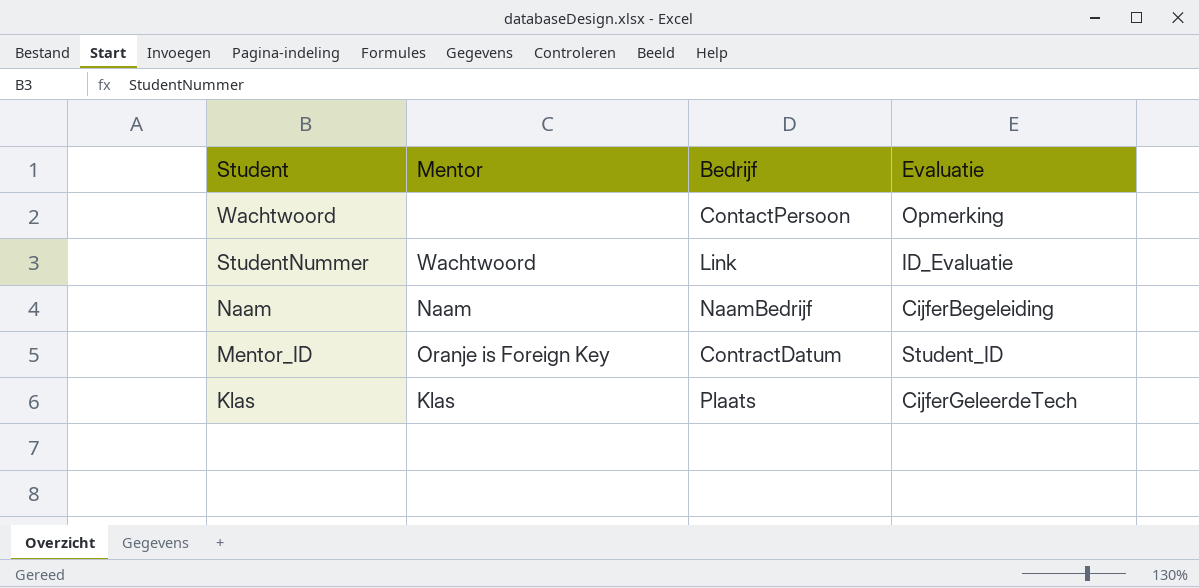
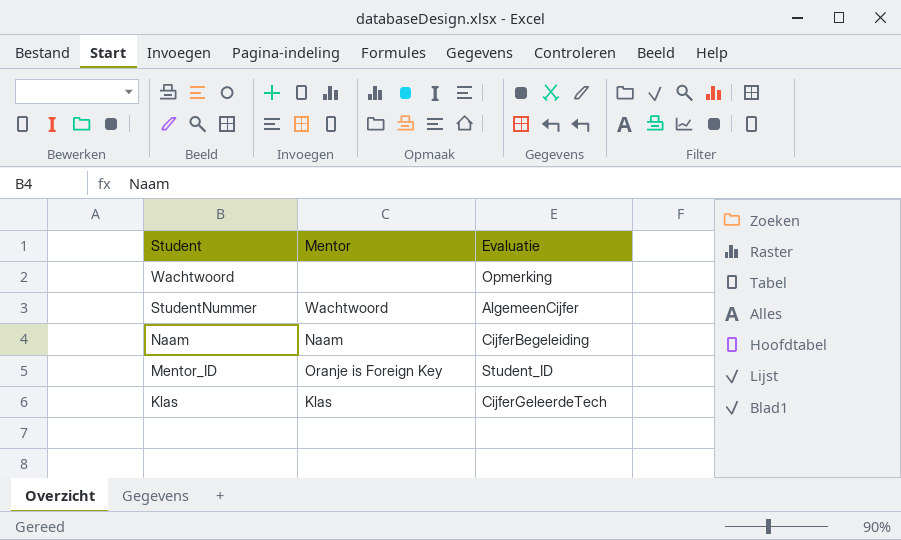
column Bedrijf | position: 3 -> none
StudentNummer | Evaluatie: ID_Evaluatie -> AlgemeenCijfer

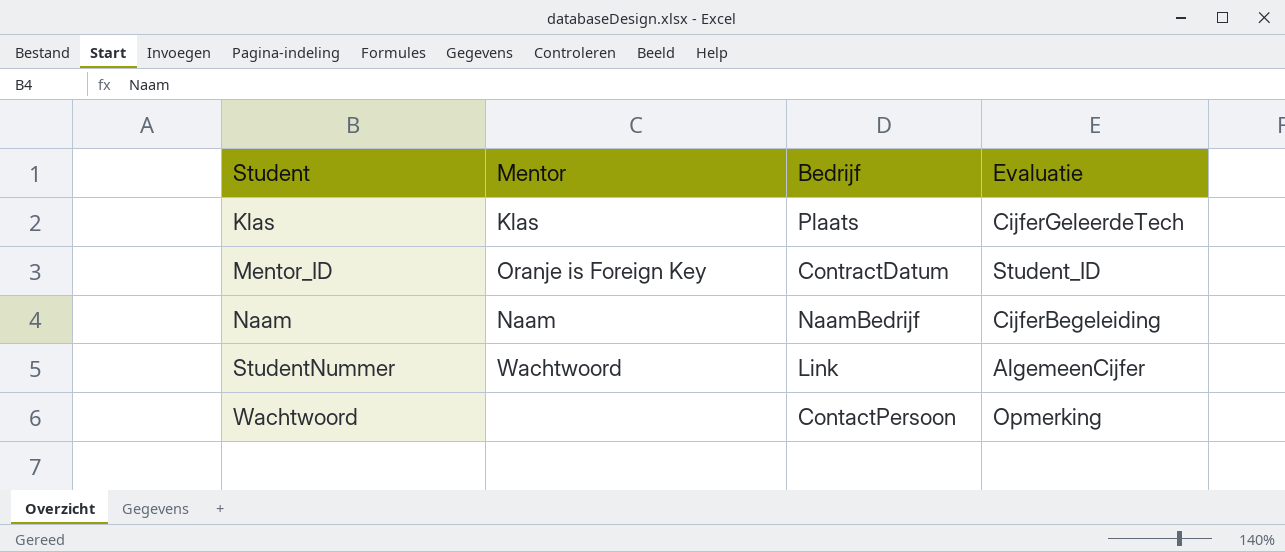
row order: Student descending -> Student ascending
column Bedrijf | position: none -> 3

